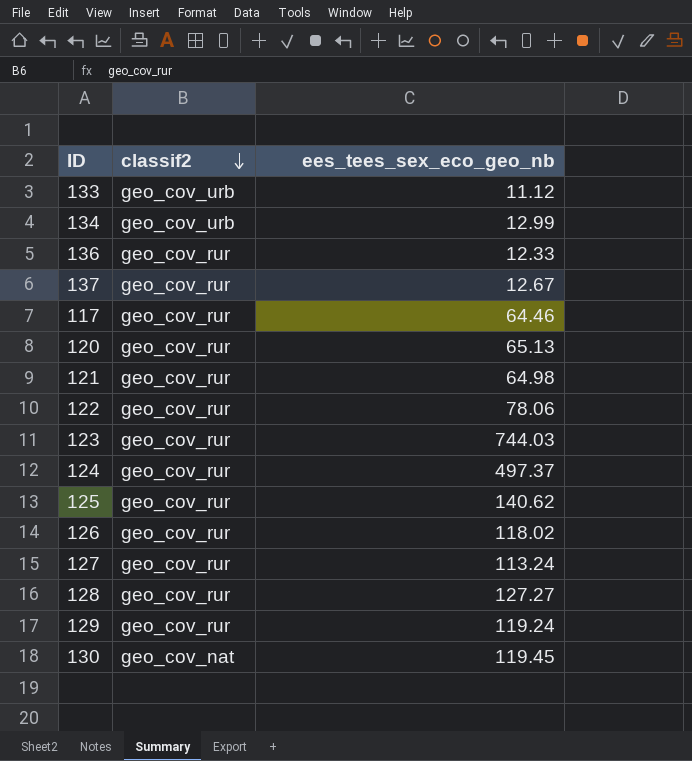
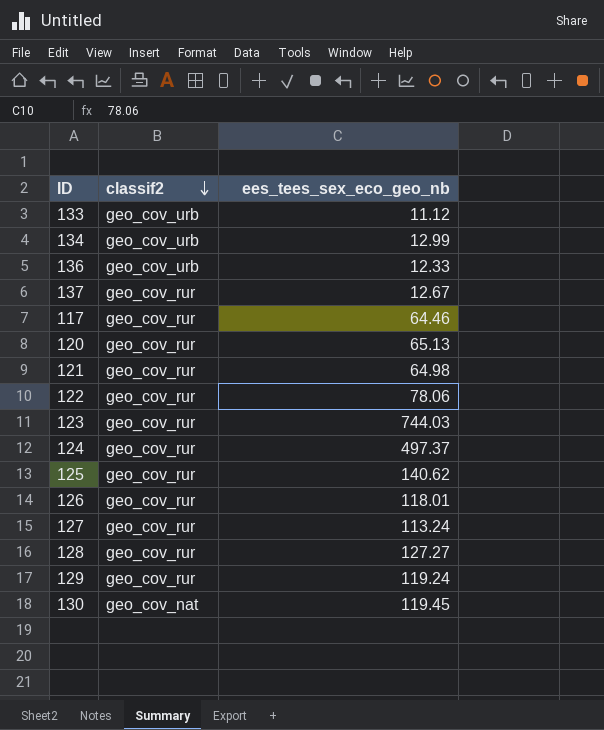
136 | classif2: geo_cov_rur -> geo_cov_urb
126 | ees_tees_sex_eco_geo_nb: 118.02 -> 118.01

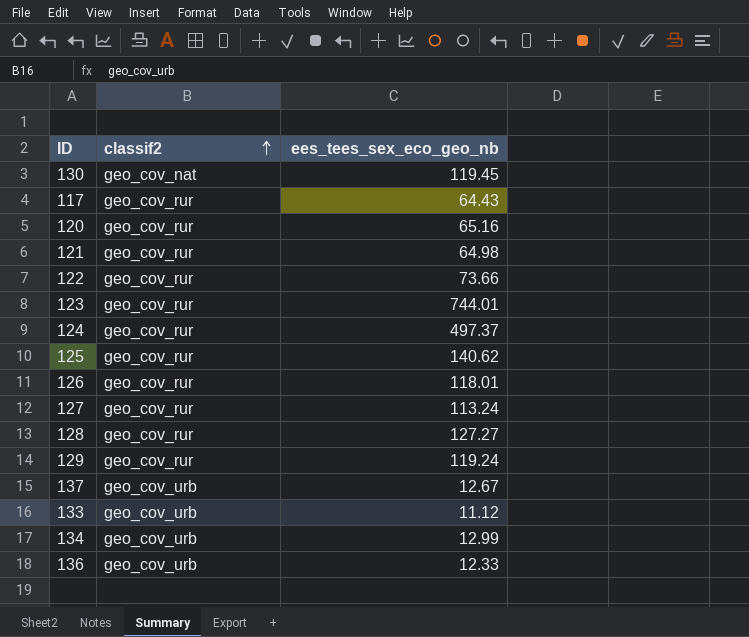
row order: classif2 descending -> classif2 ascending
117 | ees_tees_sex_eco_geo_nb: 64.46 -> 64.43
120 | ees_tees_sex_eco_geo_nb: 65.13 -> 65.16
122 | ees_tees_sex_eco_geo_nb: 78.06 -> 73.66
123 | ees_tees_sex_eco_geo_nb: 744.03 -> 744.01
137 | classif2: geo_cov_rur -> geo_cov_urb

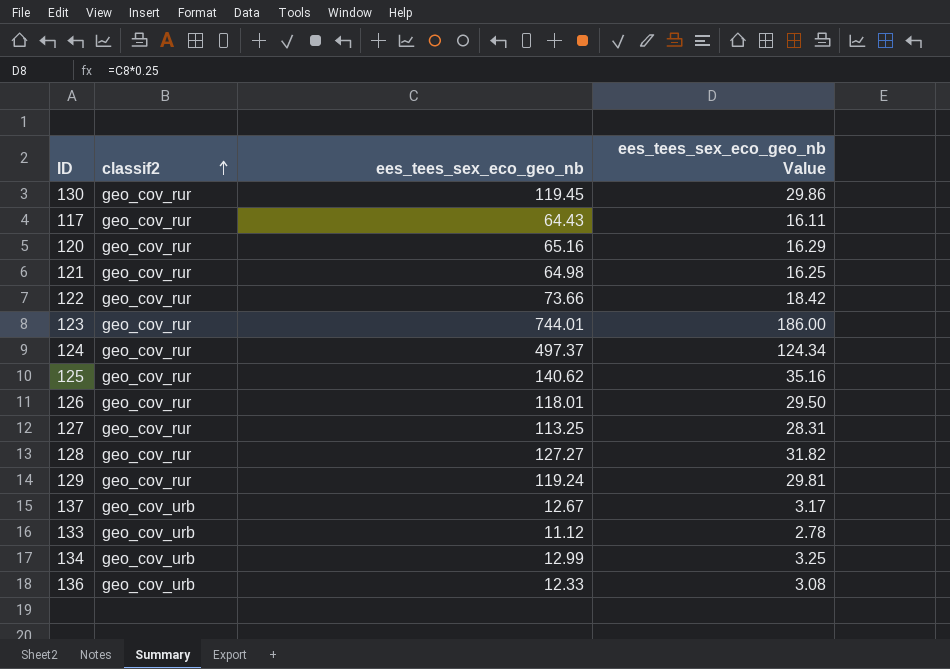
column ees_tees_sex_eco_geo_nb Value | formula: none -> [ees_tees_sex_eco_geo_nb] * 0.25
130 | classif2: geo_cov_nat -> geo_cov_rur
127 | ees_tees_sex_eco_geo_nb: 113.24 -> 113.25

